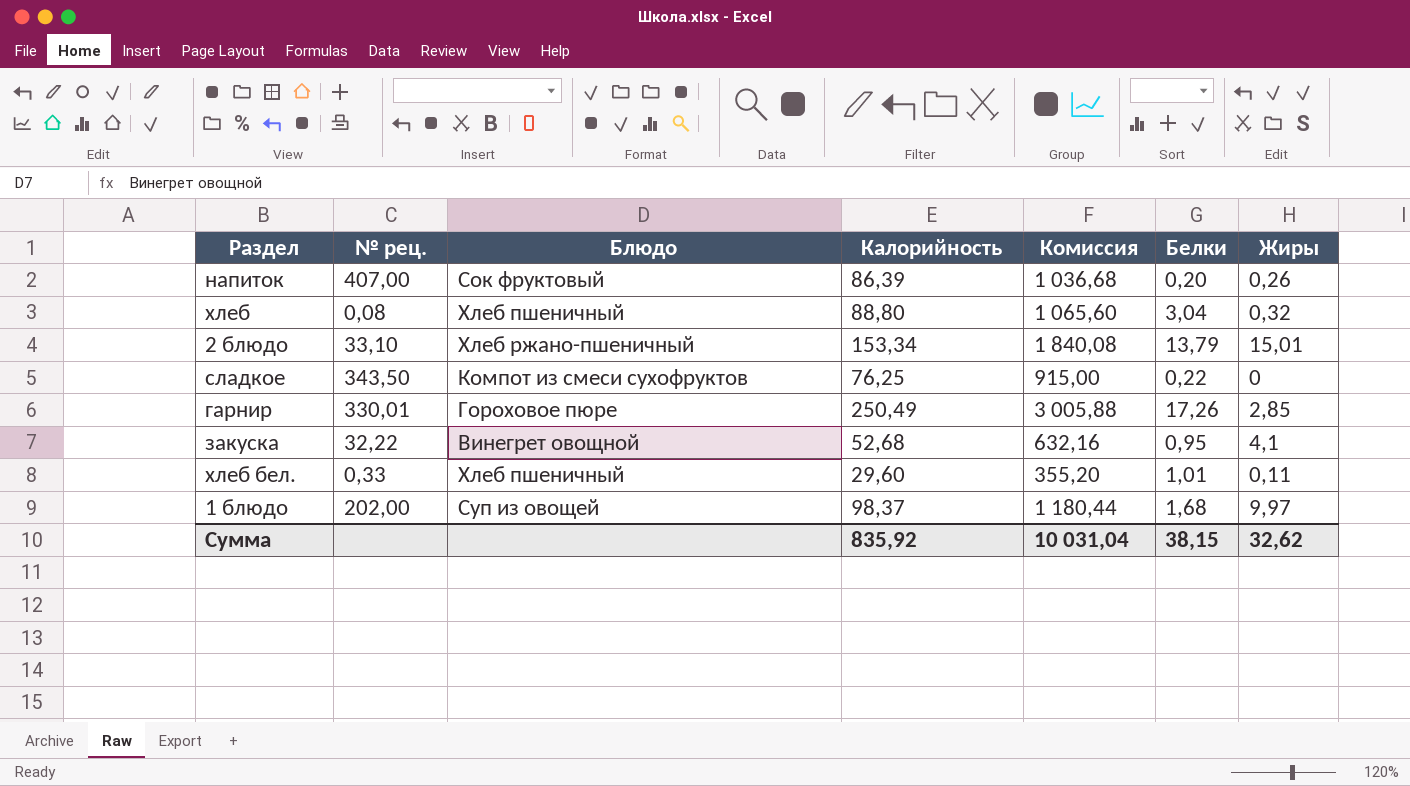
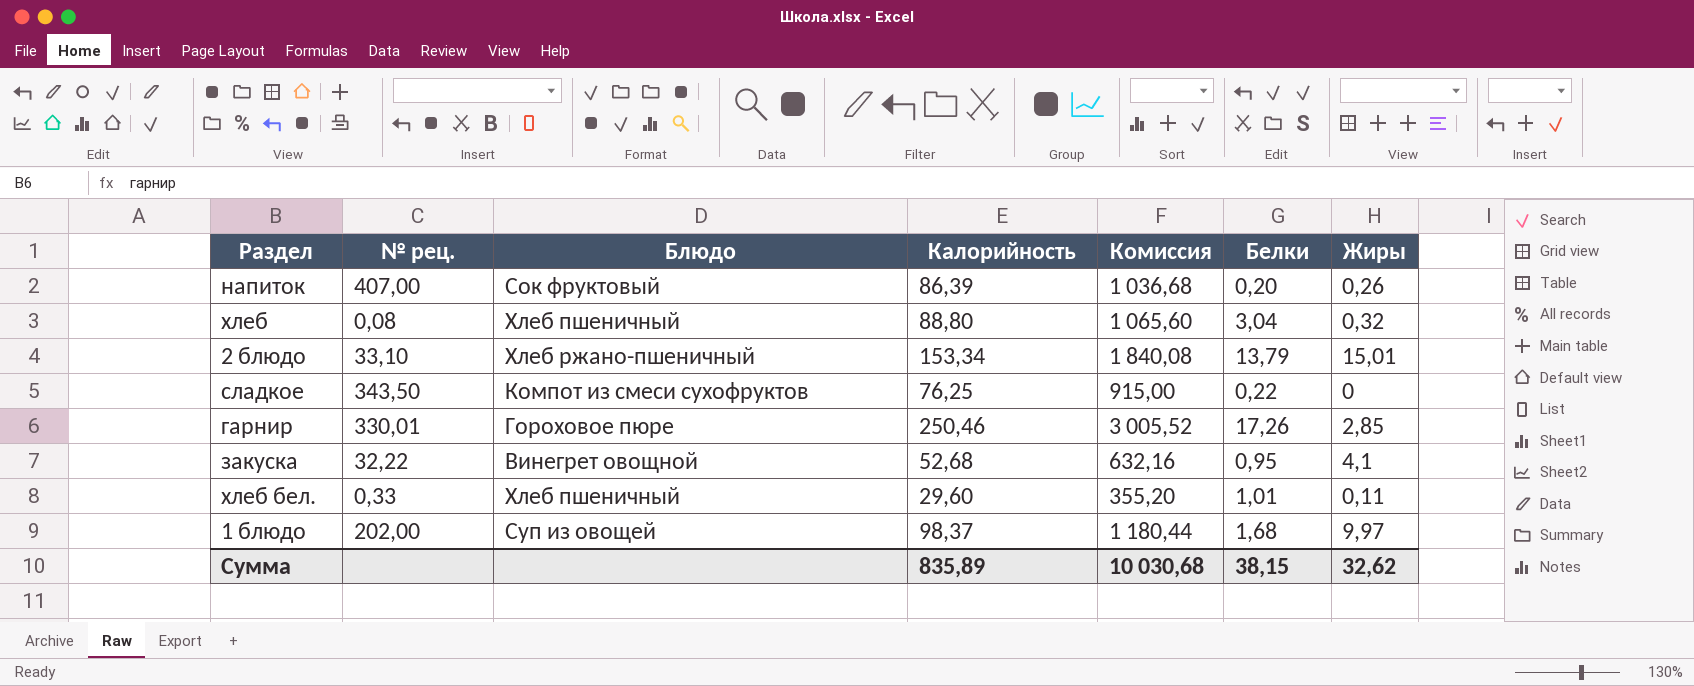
гарнир | Калорийность: 250,49 -> 250,46
гарнир | Комиссия: 3 005,88 -> 3 005,52
Сумма | Калорийность: 835,92 -> 835,89
Сумма | Комиссия: 10 031,04 -> 10 030,68

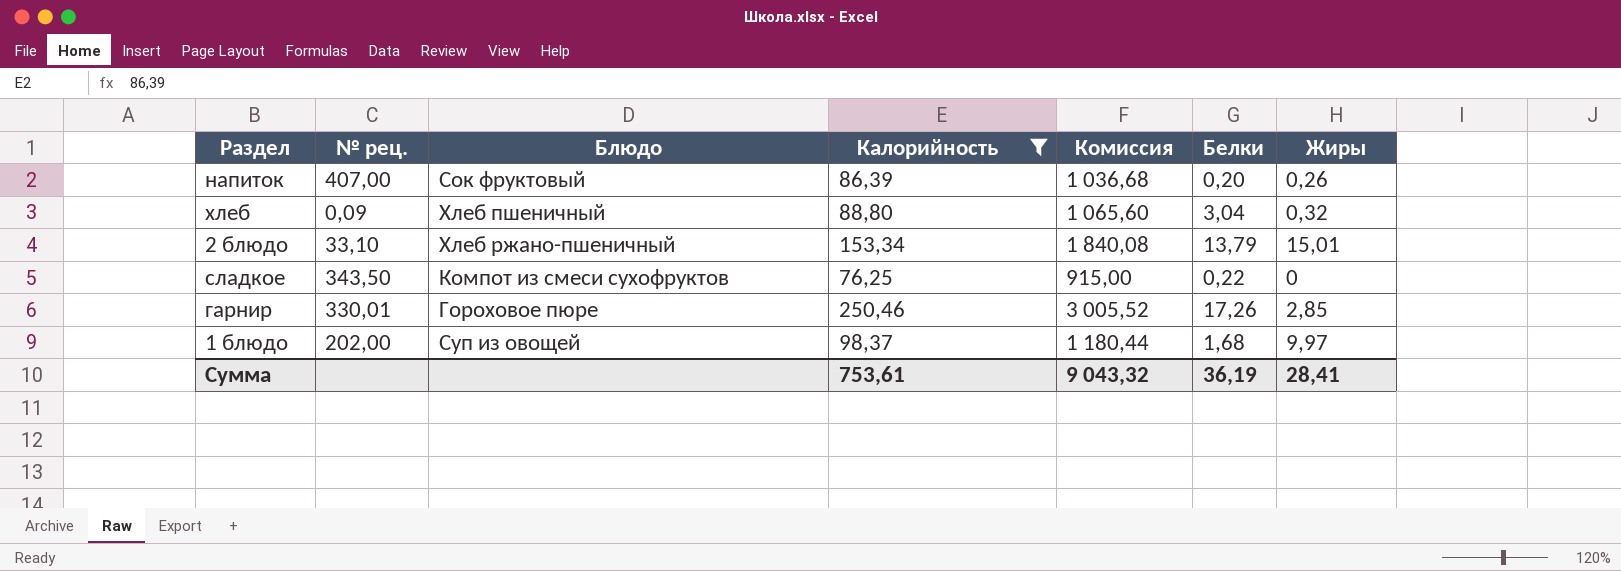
filter: none -> Калорийность >= 76,25
хлеб | № рец.: 0,08 -> 0,09
Сумма | Калорийность: 835,89 -> 753,61
Сумма | Комиссия: 10 030,68 -> 9 043,32
Сумма | Белки: 38,15 -> 36,19
Сумма | Жиры: 32,62 -> 28,41

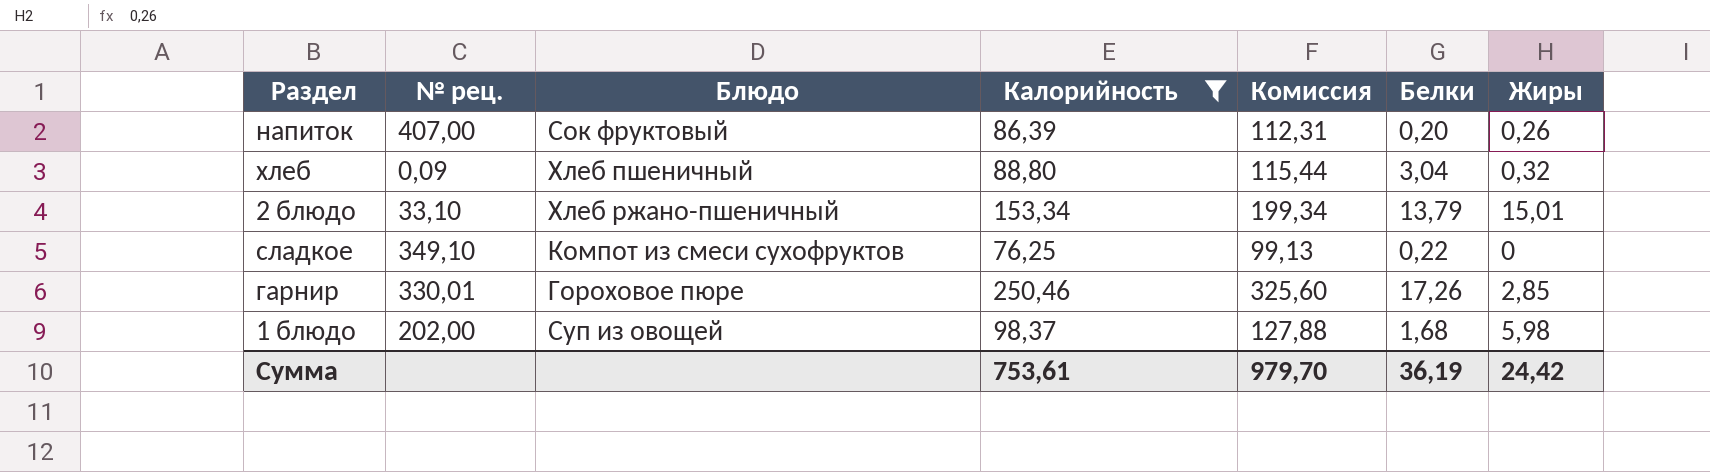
column Комиссия | formula: [Калорийность] * 12 -> [Калорийность] * 1,3
сладкое | № рец.: 343,50 -> 349,10
1 блюдо | Жиры: 9,97 -> 5,98
Сумма | Комиссия: 9 043,32 -> 979,70
Сумма | Жиры: 28,41 -> 24,42

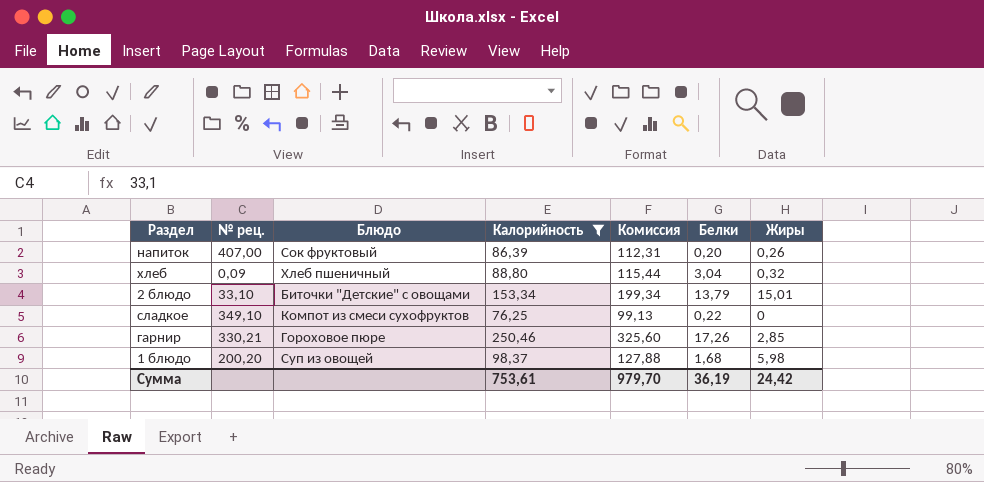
2 блюдо | Блюдо: Хлеб ржано-пшеничный -> Биточки "Детские" с овощами
гарнир | № рец.: 330,01 -> 330,21
1 блюдо | № рец.: 202,00 -> 200,20

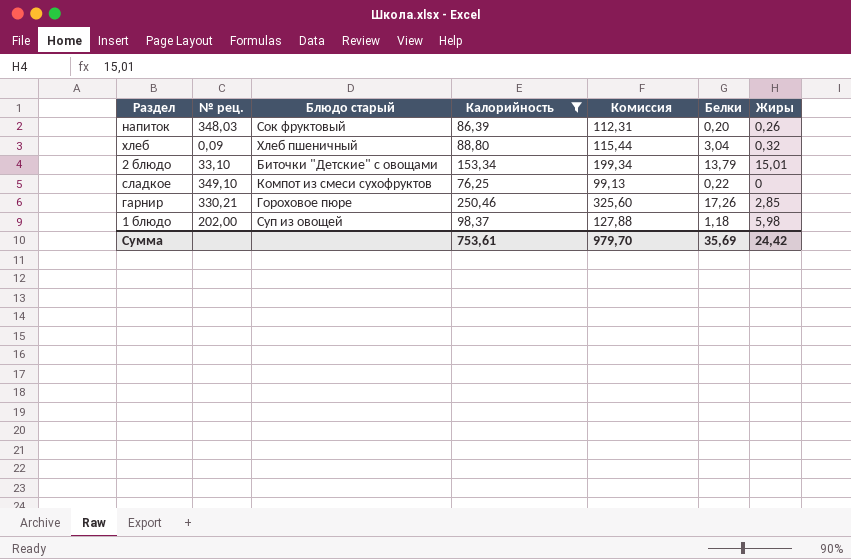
column name: Блюдо -> Блюдо старый
напиток | № рец.: 407,00 -> 348,03
1 блюдо | № рец.: 200,20 -> 202,00
1 блюдо | Белки: 1,68 -> 1,18
Сумма | Белки: 36,19 -> 35,69

